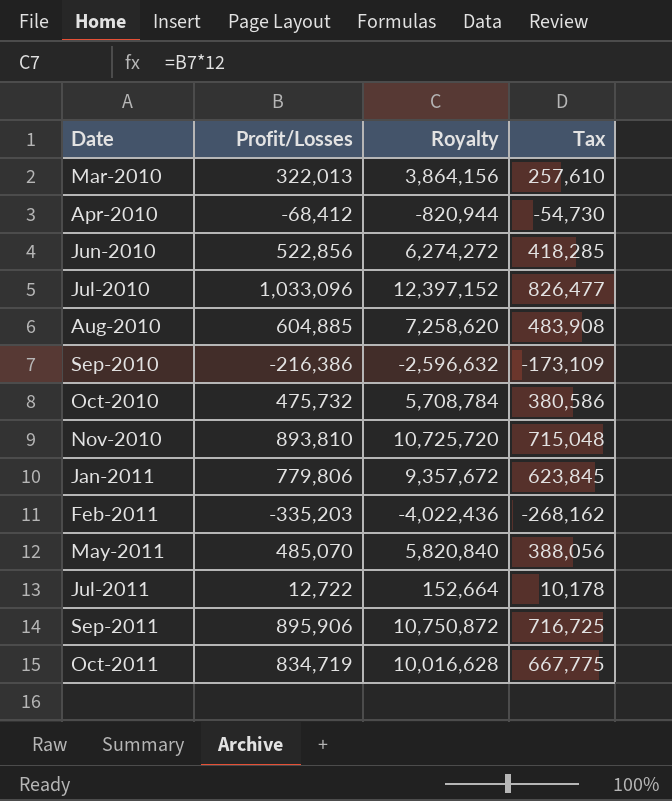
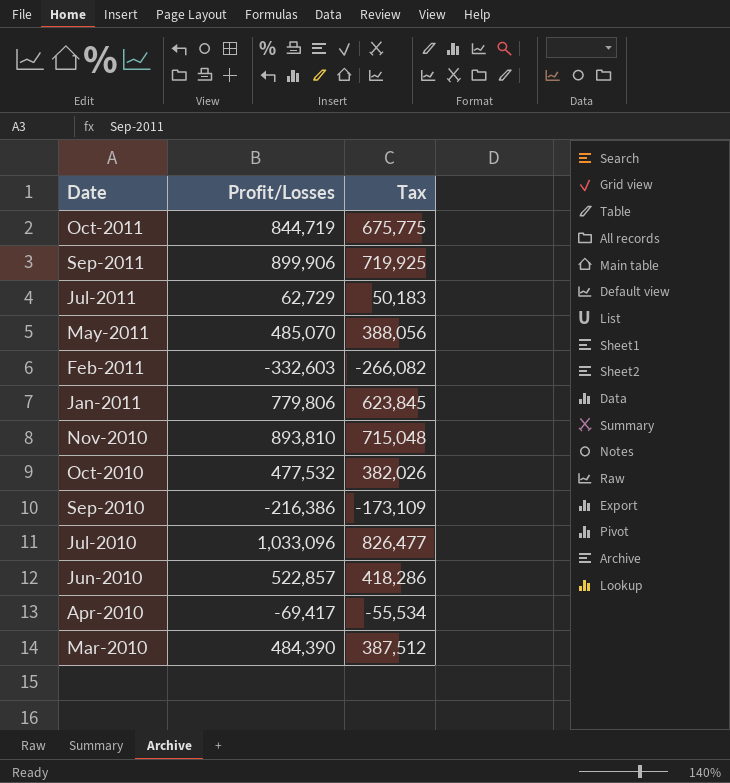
row order: Date ascending -> Date descending
column Royalty | formula: [Profit/Losses] * 12 -> none
row Aug-2010: 604,885 | 7,258,620 | 483,908 -> none
Oct-2011 | Profit/Losses: 834,719 -> 844,719
Oct-2011 | Tax: 667,775 -> 675,775
Sep-2011 | Profit/Losses: 895,906 -> 899,906
Sep-2011 | Tax: 716,725 -> 719,925
Jul-2011 | Profit/Losses: 12,722 -> 62,729
Jul-2011 | Tax: 10,178 -> 50,183
Feb-2011 | Profit/Losses: -335,203 -> -332,603
Feb-2011 | Tax: -268,162 -> -266,082
Oct-2010 | Profit/Losses: 475,732 -> 477,532
Oct-2010 | Tax: 380,586 -> 382,026
Jun-2010 | Profit/Losses: 522,856 -> 522,857
Jun-2010 | Tax: 418,285 -> 418,286
Apr-2010 | Profit/Losses: -68,412 -> -69,417
Apr-2010 | Tax: -54,730 -> -55,534
Mar-2010 | Profit/Losses: 322,013 -> 484,390
Mar-2010 | Tax: 257,610 -> 387,512

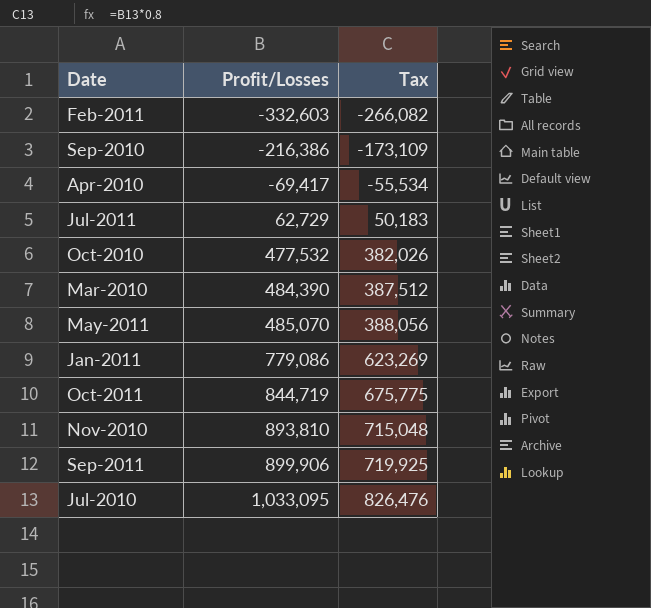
row order: Date descending -> Profit/Losses ascending
row Jun-2010: 522,857 | 418,286 -> none
Jan-2011 | Profit/Losses: 779,806 -> 779,086
Jan-2011 | Tax: 623,845 -> 623,269
Jul-2010 | Profit/Losses: 1,033,096 -> 1,033,095
Jul-2010 | Tax: 826,477 -> 826,476

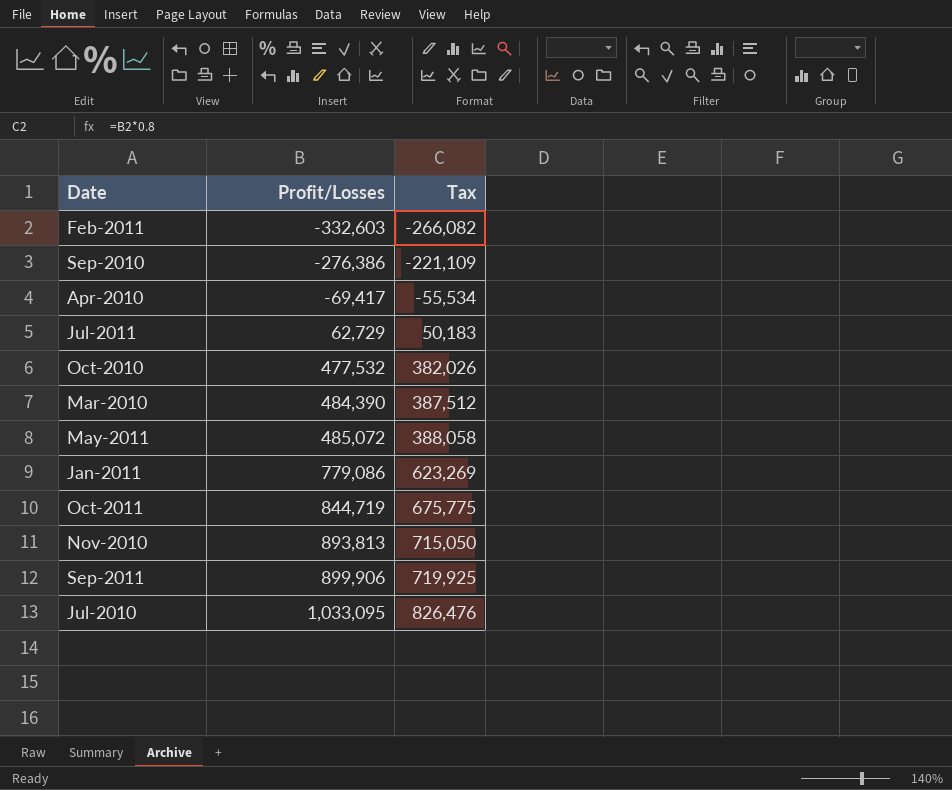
Sep-2010 | Profit/Losses: -216,386 -> -276,386
Sep-2010 | Tax: -173,109 -> -221,109
May-2011 | Profit/Losses: 485,070 -> 485,072
May-2011 | Tax: 388,056 -> 388,058
Nov-2010 | Profit/Losses: 893,810 -> 893,813
Nov-2010 | Tax: 715,048 -> 715,050

